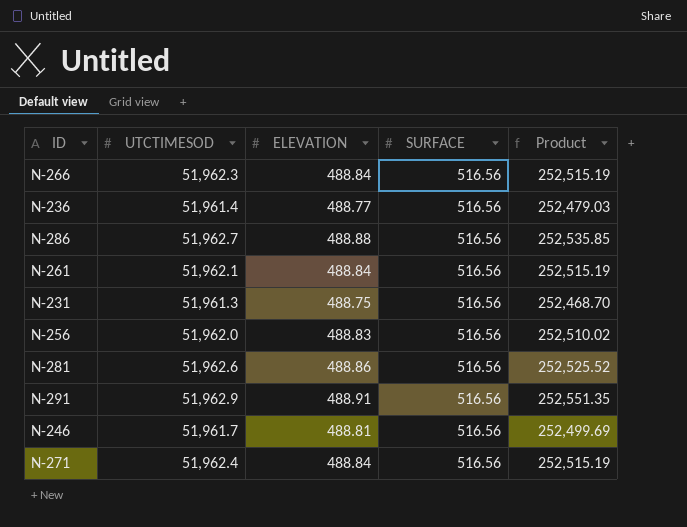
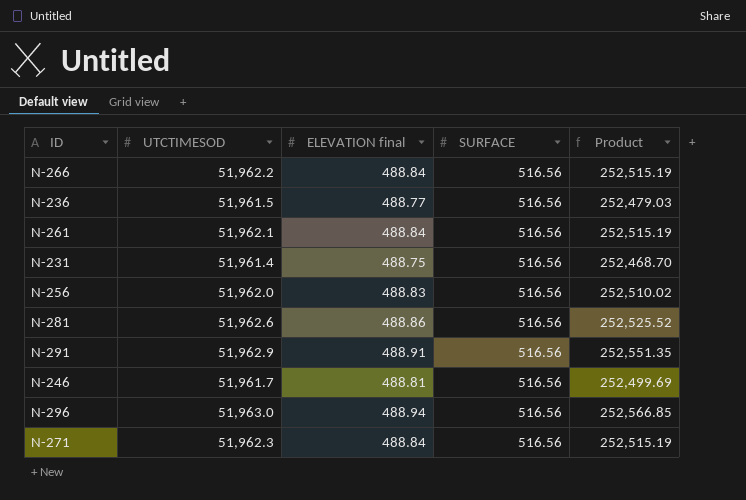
column name: ELEVATION -> ELEVATION final
row N-286: 51,962.7 | 488.88 | 516.56 | 252,535.85 -> none
N-266 | UTCTIMESOD: 51,962.3 -> 51,962.2
N-236 | UTCTIMESOD: 51,961.4 -> 51,961.5
N-231 | UTCTIMESOD: 51,961.3 -> 51,961.4
row N-296: none -> 51,963.0 | 488.94 | 516.56 | 252,566.85
N-271 | UTCTIMESOD: 51,962.4 -> 51,962.3

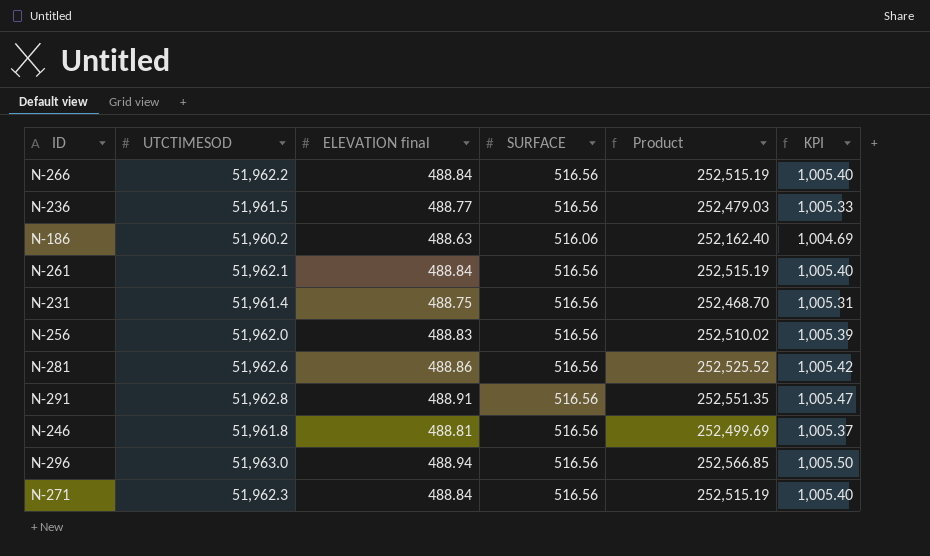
column KPI | formula: none -> [ELEVATION final] + [SURFACE]
row N-186: none -> 51,960.2 | 488.63 | 516.06 | 252,162.40 | 1,004.69
N-291 | UTCTIMESOD: 51,962.9 -> 51,962.8
N-246 | UTCTIMESOD: 51,961.7 -> 51,961.8

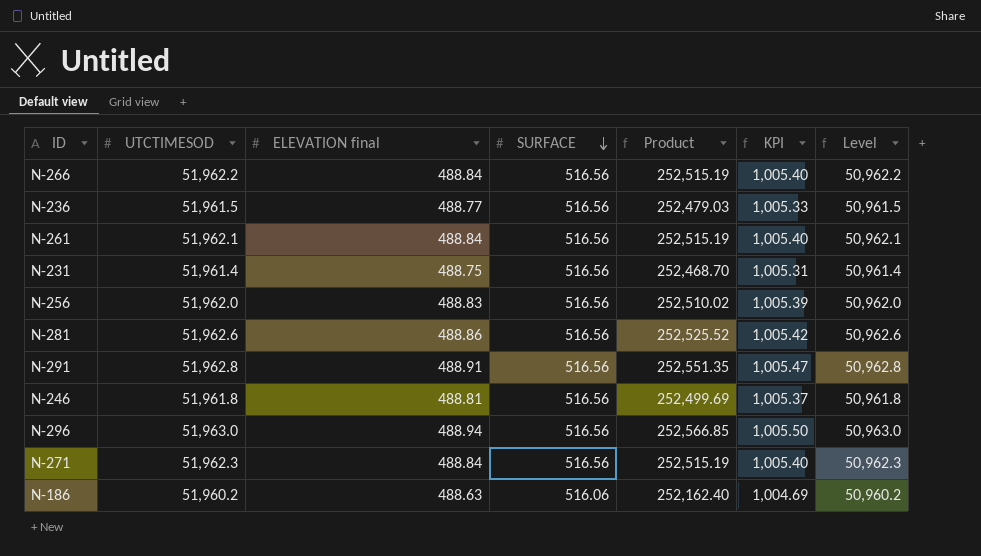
row order: none -> SURFACE descending
column Level | formula: none -> [UTCTIMESOD] - 1000

